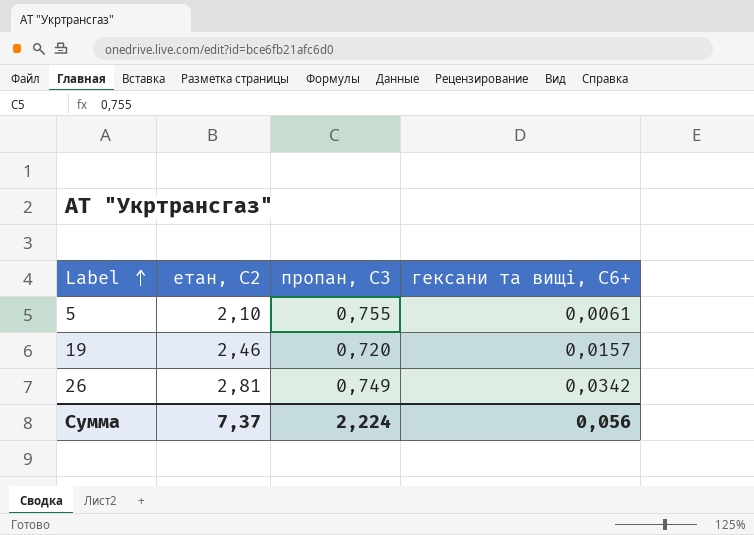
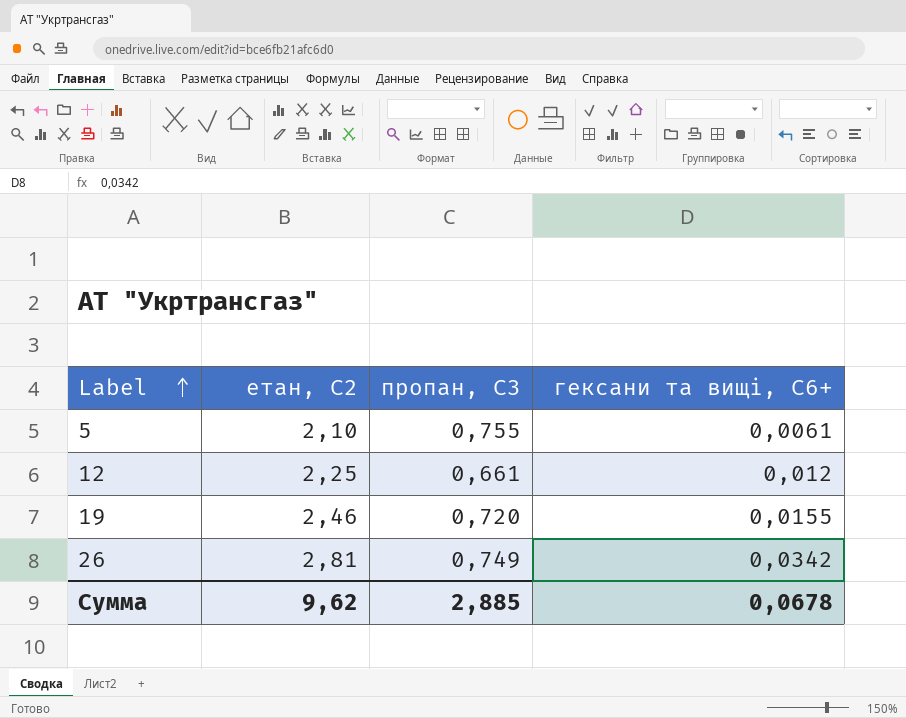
row 12: none -> 2,25 | 0,661 | 0,012
19 | гексани та вищі, С6+: 0,0157 -> 0,0155
Сумма | етан, С2: 7,37 -> 9,62
Сумма | пропан, С3: 2,224 -> 2,885
Сумма | гексани та вищі, С6+: 0,056 -> 0,0678

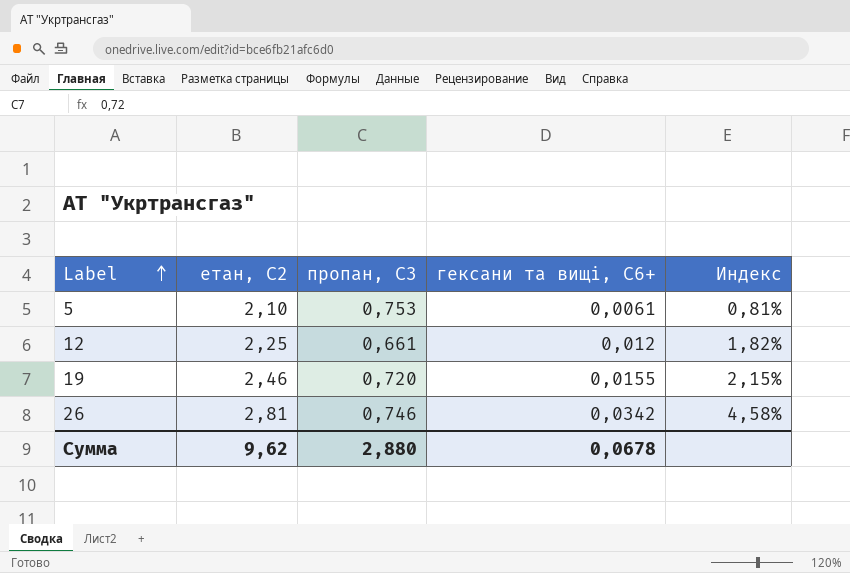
column Индекс | formula: none -> [гексани та вищі, С6+] / [пропан, С3]
5 | пропан, С3: 0,755 -> 0,753
26 | пропан, С3: 0,749 -> 0,746
Сумма | пропан, С3: 2,885 -> 2,880

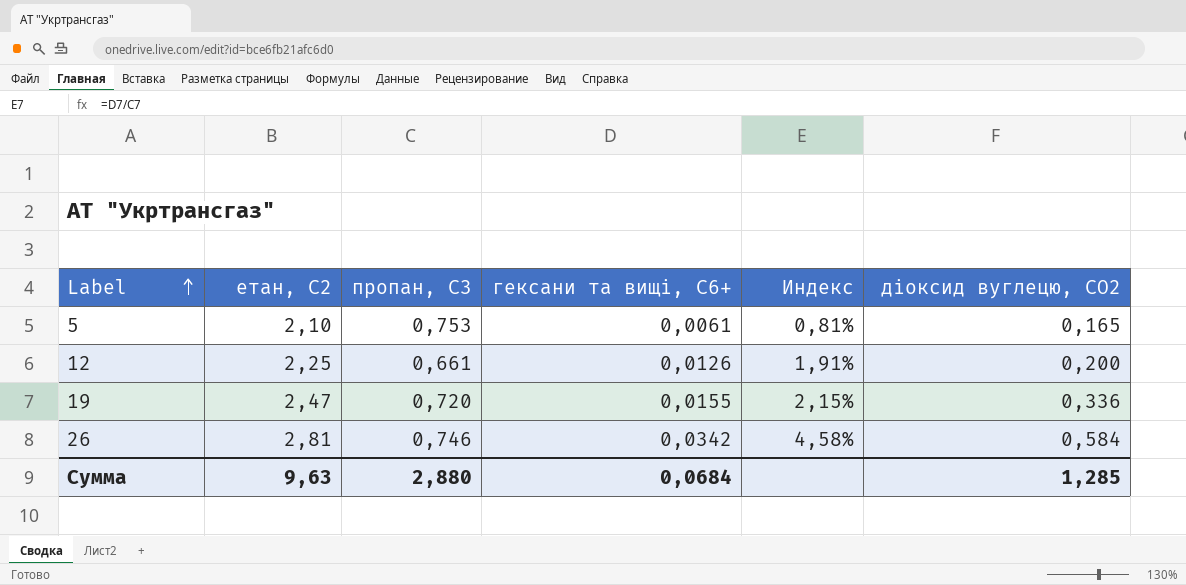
column діоксид вуглецю, CО2 | position: none -> 6
12 | гексани та вищі, С6+: 0,012 -> 0,0126
12 | Индекс: 1,82% -> 1,91%
19 | етан, С2: 2,46 -> 2,47
Сумма | етан, С2: 9,62 -> 9,63
Сумма | гексани та вищі, С6+: 0,0678 -> 0,0684

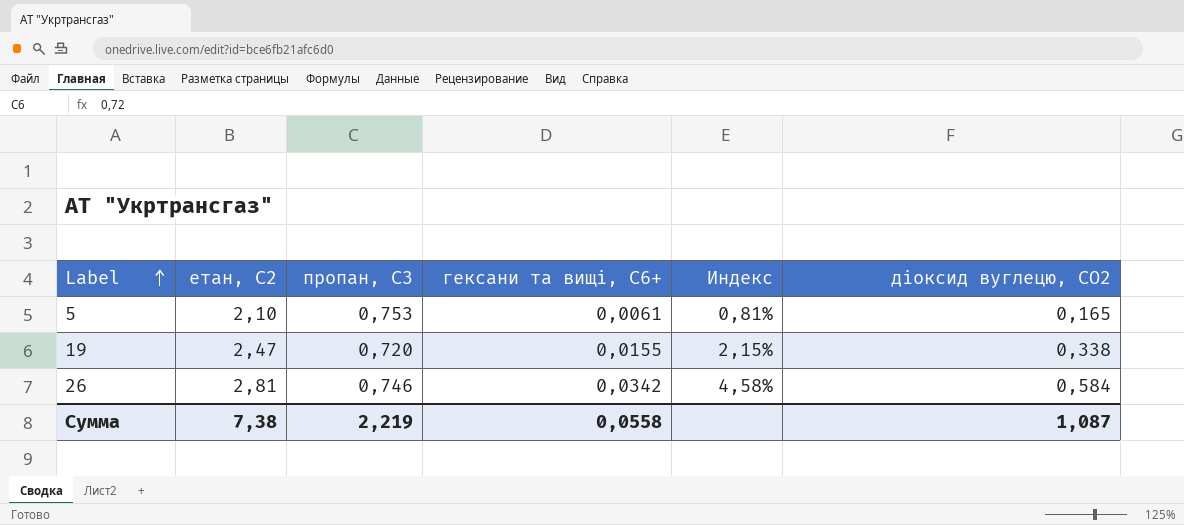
row 12: 2,25 | 0,661 | 0,0126 | 1,91% | 0,200 -> none
19 | діоксид вуглецю, CО2: 0,336 -> 0,338
Сумма | етан, С2: 9,63 -> 7,38
Сумма | пропан, С3: 2,880 -> 2,219
Сумма | гексани та вищі, С6+: 0,0684 -> 0,0558
Сумма | діоксид вуглецю, CО2: 1,285 -> 1,087

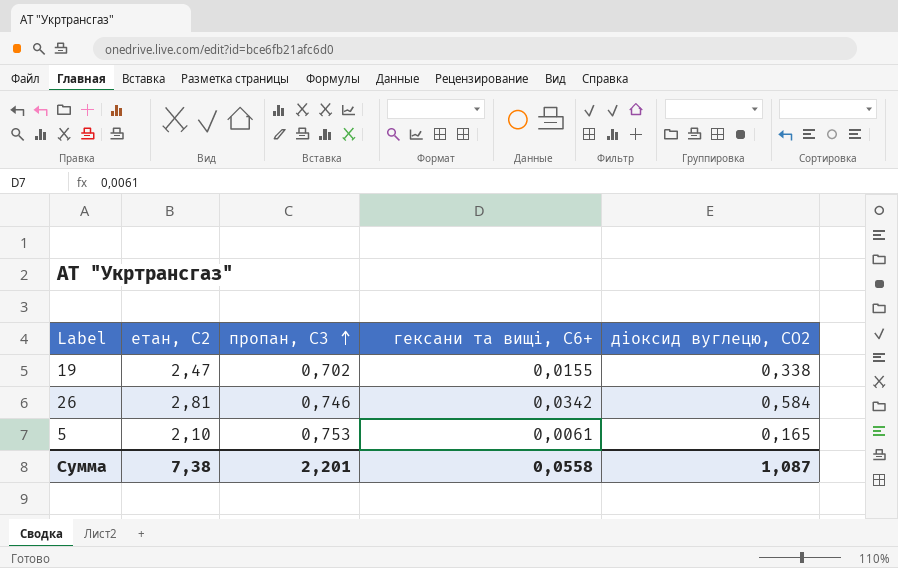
row order: Label ascending -> пропан, С3 ascending
column Индекс | formula: [гексани та вищі, С6+] / [пропан, С3] -> none
19 | пропан, С3: 0,720 -> 0,702
Сумма | пропан, С3: 2,219 -> 2,201

